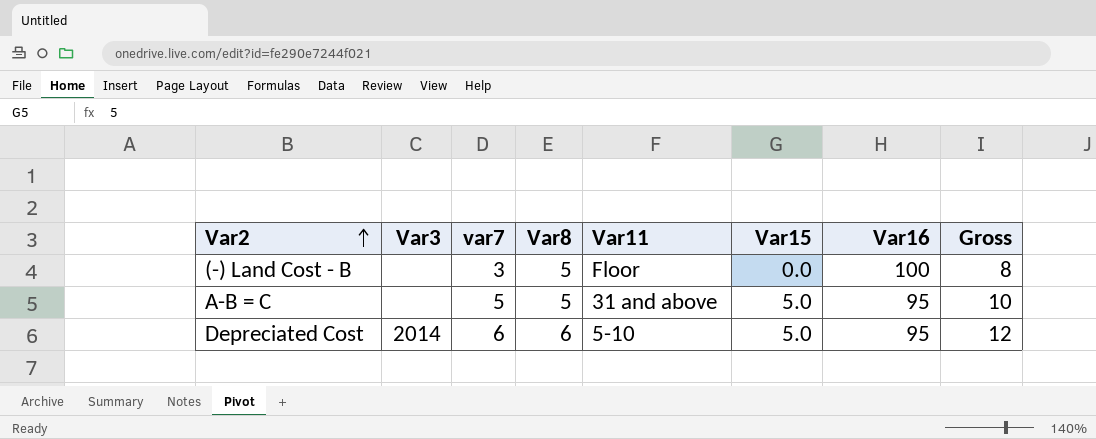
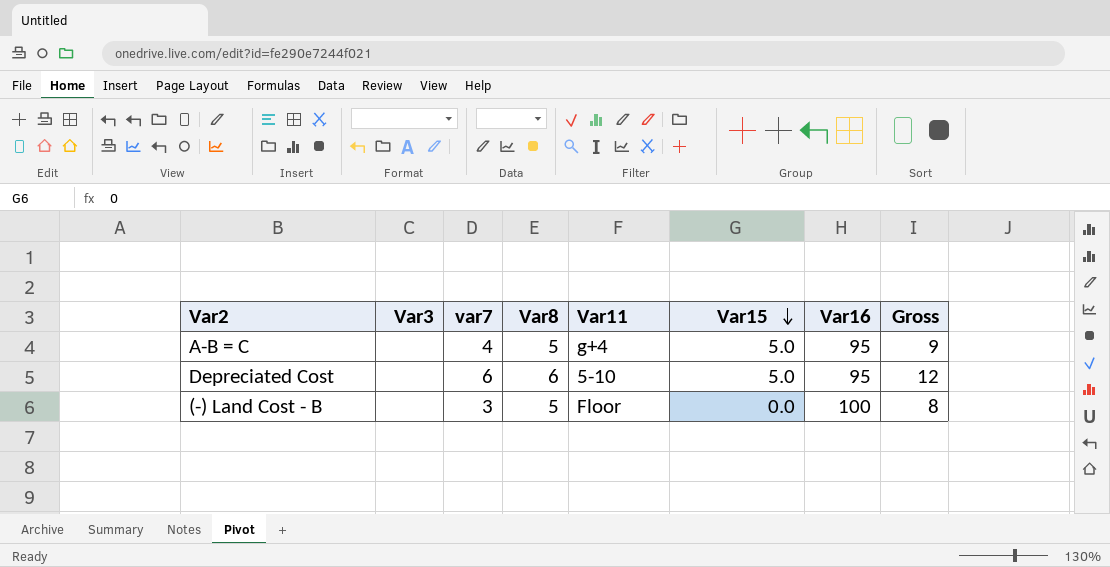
row order: Var2 ascending -> Var15 descending
A-B = C | var7: 5 -> 4
A-B = C | Var11: 31 and above -> g+4
A-B = C | Gross: 10 -> 9
Depreciated Cost | Var3: 2014 -> none

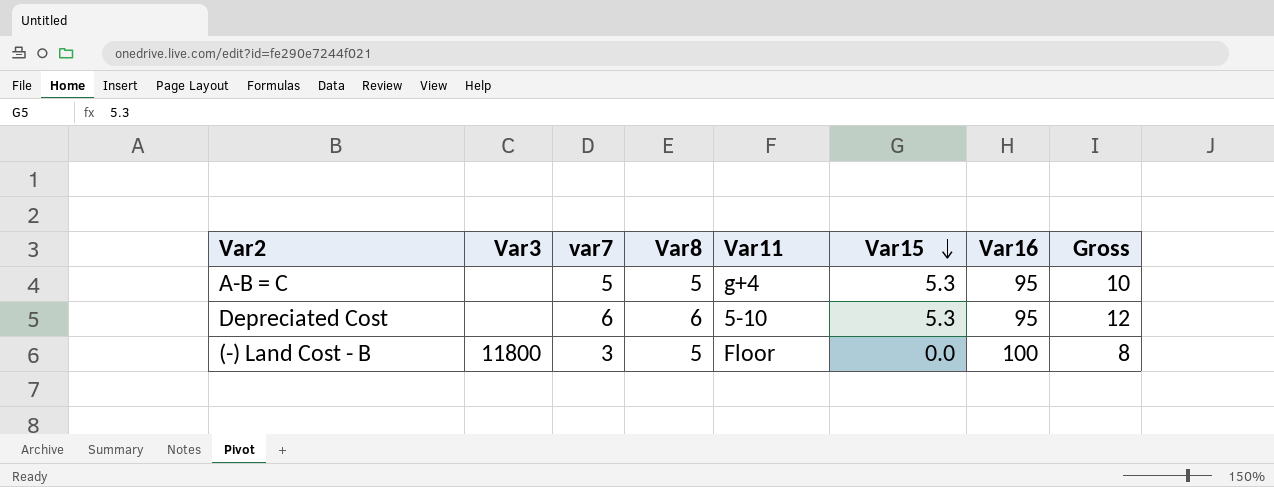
A-B = C | var7: 4 -> 5
A-B = C | Var15: 5.0 -> 5.3
A-B = C | Gross: 9 -> 10
Depreciated Cost | Var15: 5.0 -> 5.3
(-) Land Cost - B | Var3: none -> 11800

